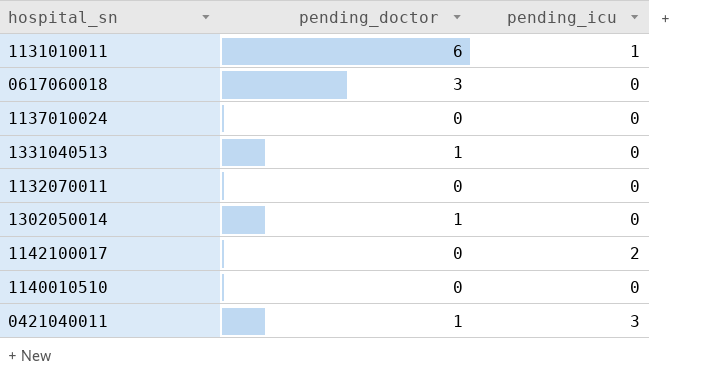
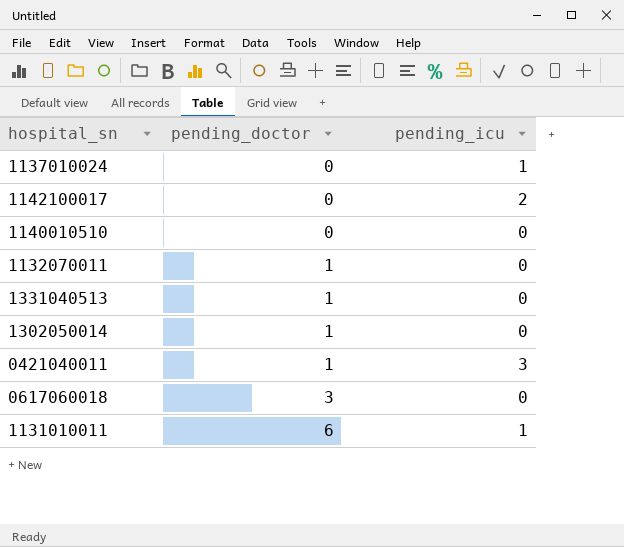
row order: none -> pending_doctor ascending
1137010024 | pending_icu: 0 -> 1
1132070011 | pending_doctor: 0 -> 1

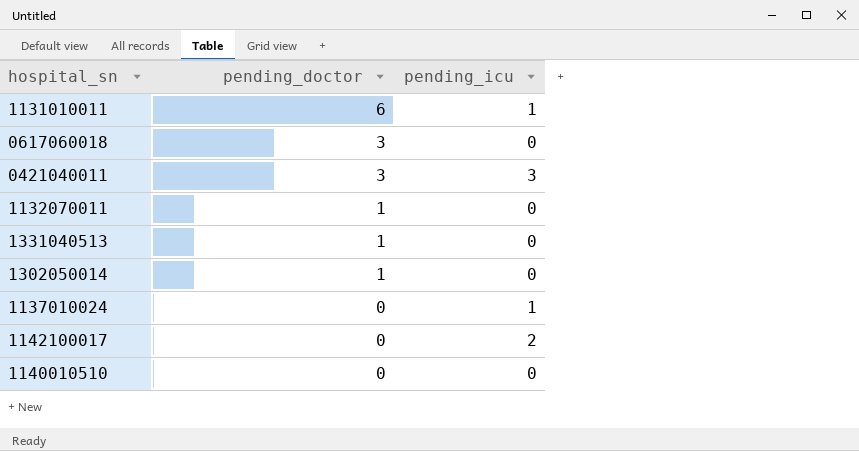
row order: pending_doctor ascending -> pending_doctor descending
0421040011 | pending_doctor: 1 -> 3

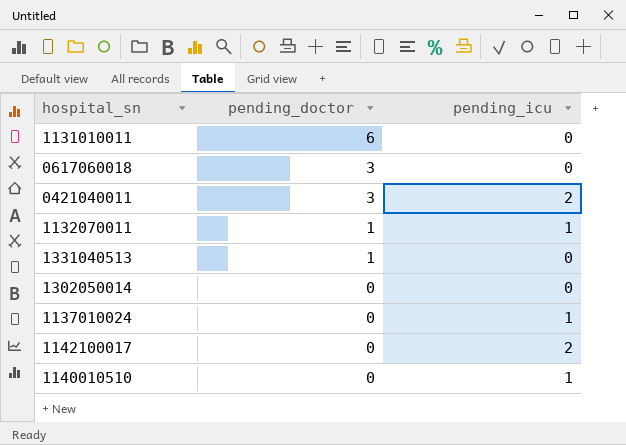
1131010011 | pending_icu: 1 -> 0
0421040011 | pending_icu: 3 -> 2
1132070011 | pending_icu: 0 -> 1
1302050014 | pending_doctor: 1 -> 0
1140010510 | pending_icu: 0 -> 1

